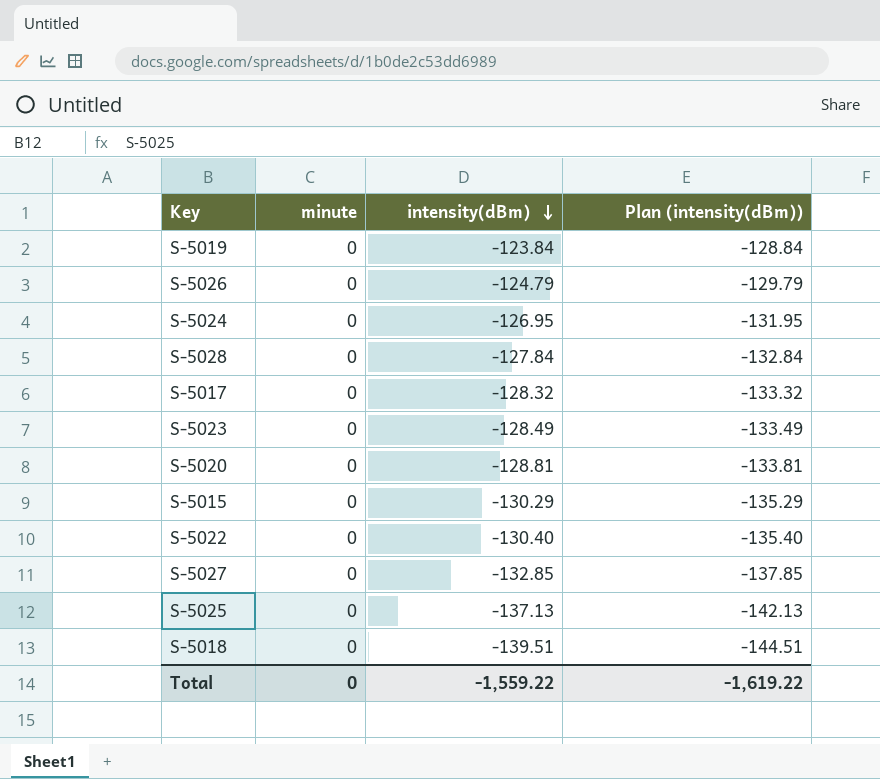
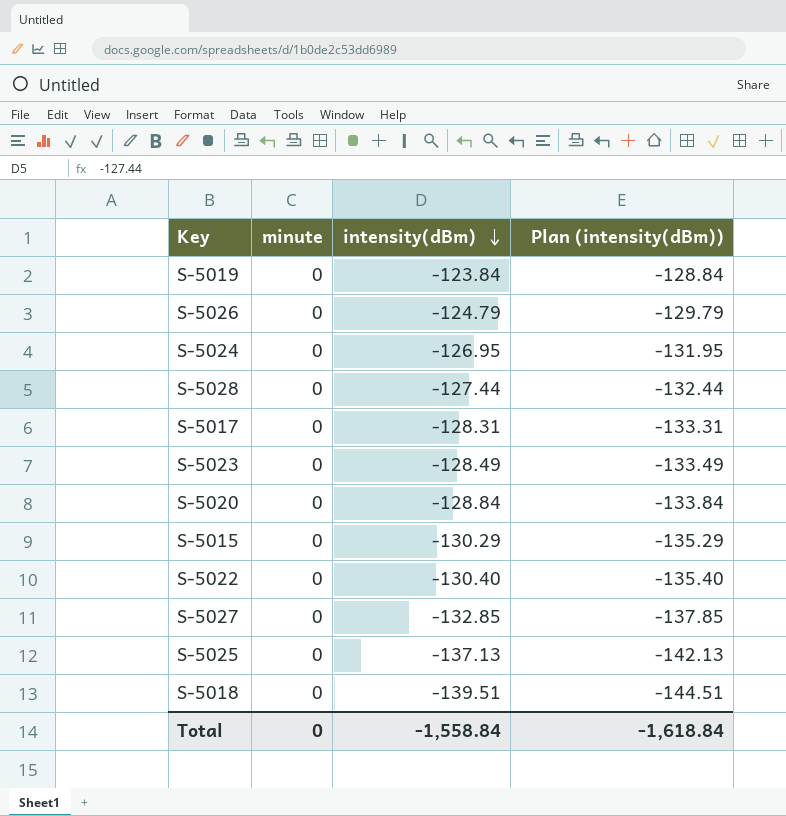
S-5028 | intensity(dBm): -127.84 -> -127.44
S-5028 | Plan (intensity(dBm)): -132.84 -> -132.44
S-5017 | intensity(dBm): -128.32 -> -128.31
S-5017 | Plan (intensity(dBm)): -133.32 -> -133.31
S-5020 | intensity(dBm): -128.81 -> -128.84
S-5020 | Plan (intensity(dBm)): -133.81 -> -133.84
Total | intensity(dBm): -1,559.22 -> -1,558.84
Total | Plan (intensity(dBm)): -1,619.22 -> -1,618.84

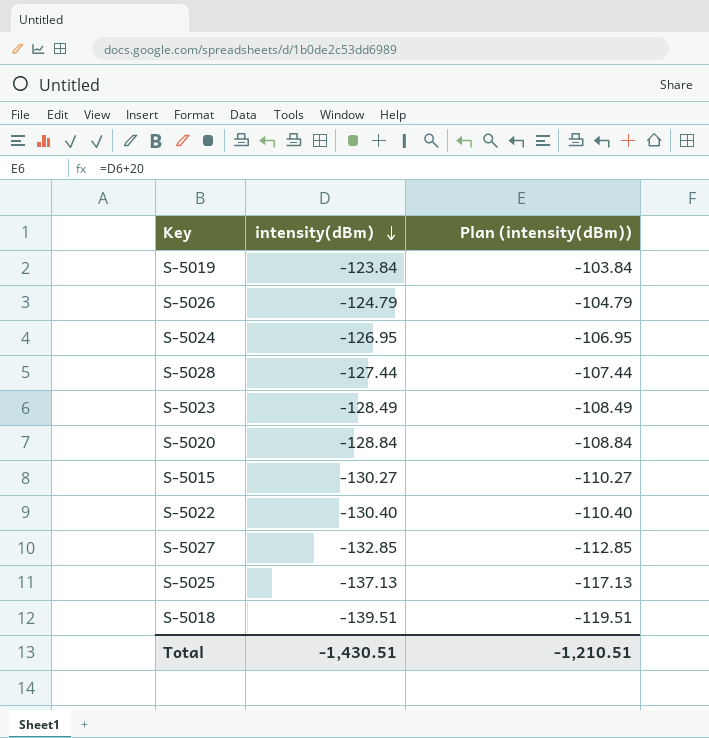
column minute | position: 2 -> none
column Plan (intensity(dBm)) | formula: [intensity(dBm)] - 5 -> [intensity(dBm)] + 20
row S-5017: 0 | -128.31 | -133.31 -> none
S-5015 | intensity(dBm): -130.29 -> -130.27
Total | intensity(dBm): -1,558.84 -> -1,430.51
Total | Plan (intensity(dBm)): -1,618.84 -> -1,210.51

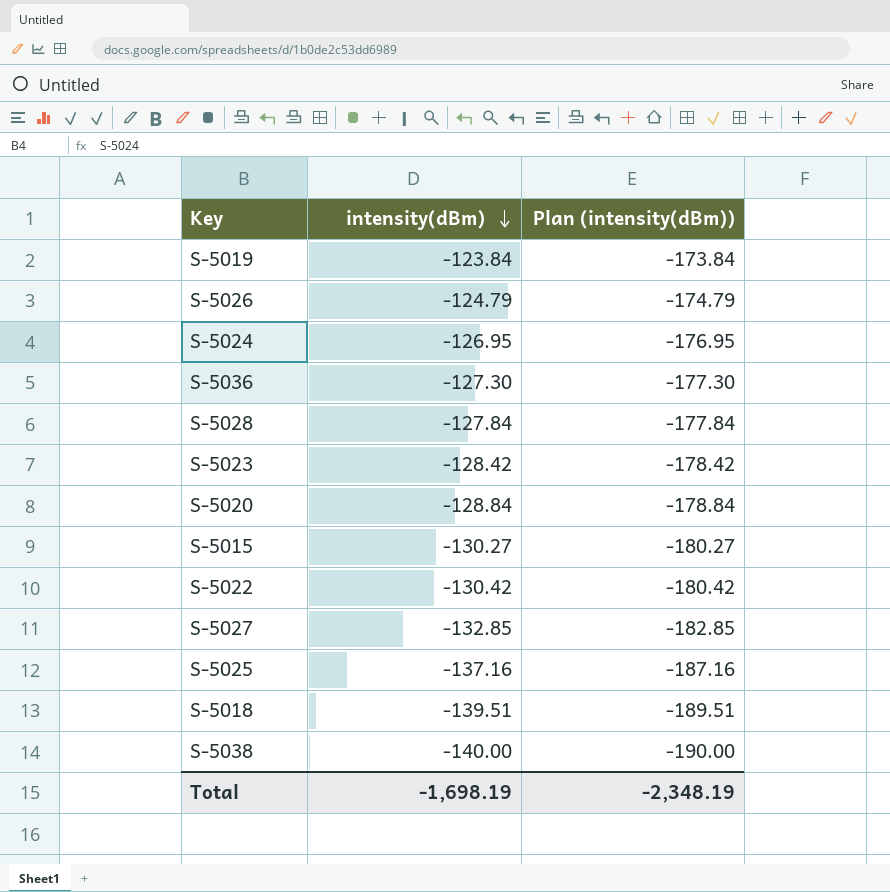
column Plan (intensity(dBm)) | formula: [intensity(dBm)] + 20 -> [intensity(dBm)] - 50
row S-5036: none -> -127.30 | -177.30
S-5028 | intensity(dBm): -127.44 -> -127.84
S-5023 | intensity(dBm): -128.49 -> -128.42
S-5022 | intensity(dBm): -130.40 -> -130.42
S-5025 | intensity(dBm): -137.13 -> -137.16
row S-5038: none -> -140.00 | -190.00
Total | intensity(dBm): -1,430.51 -> -1,698.19
Total | Plan (intensity(dBm)): -1,210.51 -> -2,348.19

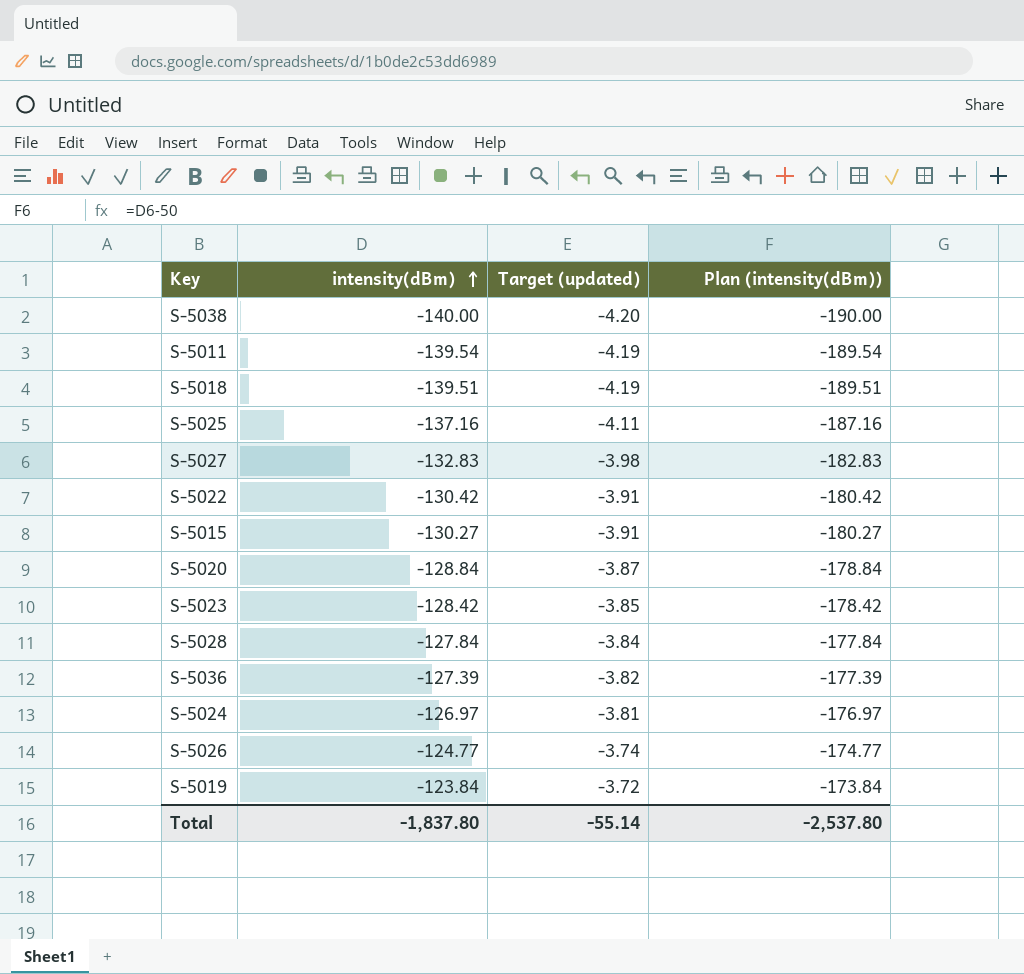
row order: intensity(dBm) descending -> intensity(dBm) ascending
column Target (updated) | formula: none -> [intensity(dBm)] * 0.03
row S-5011: none -> -139.54 | -4.19 | -189.54
S-5027 | intensity(dBm): -132.85 -> -132.83
S-5027 | Plan (intensity(dBm)): -182.85 -> -182.83
S-5036 | intensity(dBm): -127.30 -> -127.39
S-5036 | Plan (intensity(dBm)): -177.30 -> -177.39
S-5024 | intensity(dBm): -126.95 -> -126.97
S-5024 | Plan (intensity(dBm)): -176.95 -> -176.97
S-5026 | intensity(dBm): -124.79 -> -124.77
S-5026 | Plan (intensity(dBm)): -174.79 -> -174.77
Total | intensity(dBm): -1,698.19 -> -1,837.80
Total | Plan (intensity(dBm)): -2,348.19 -> -2,537.80

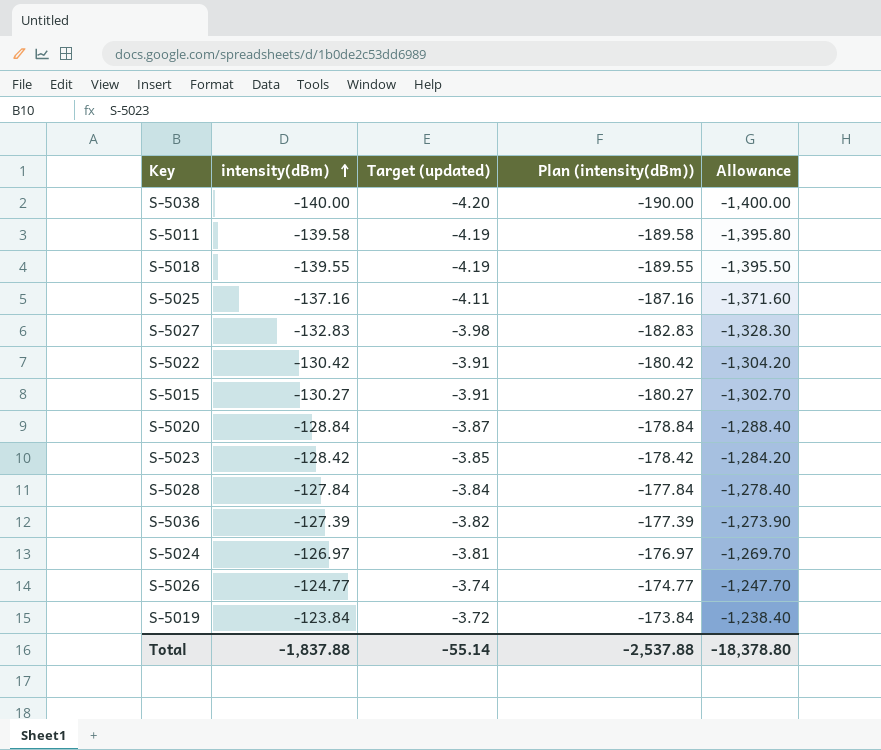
column Allowance | formula: none -> [intensity(dBm)] * 10
S-5011 | intensity(dBm): -139.54 -> -139.58
S-5011 | Plan (intensity(dBm)): -189.54 -> -189.58
S-5018 | intensity(dBm): -139.51 -> -139.55
S-5018 | Plan (intensity(dBm)): -189.51 -> -189.55
Total | intensity(dBm): -1,837.80 -> -1,837.88
Total | Plan (intensity(dBm)): -2,537.80 -> -2,537.88

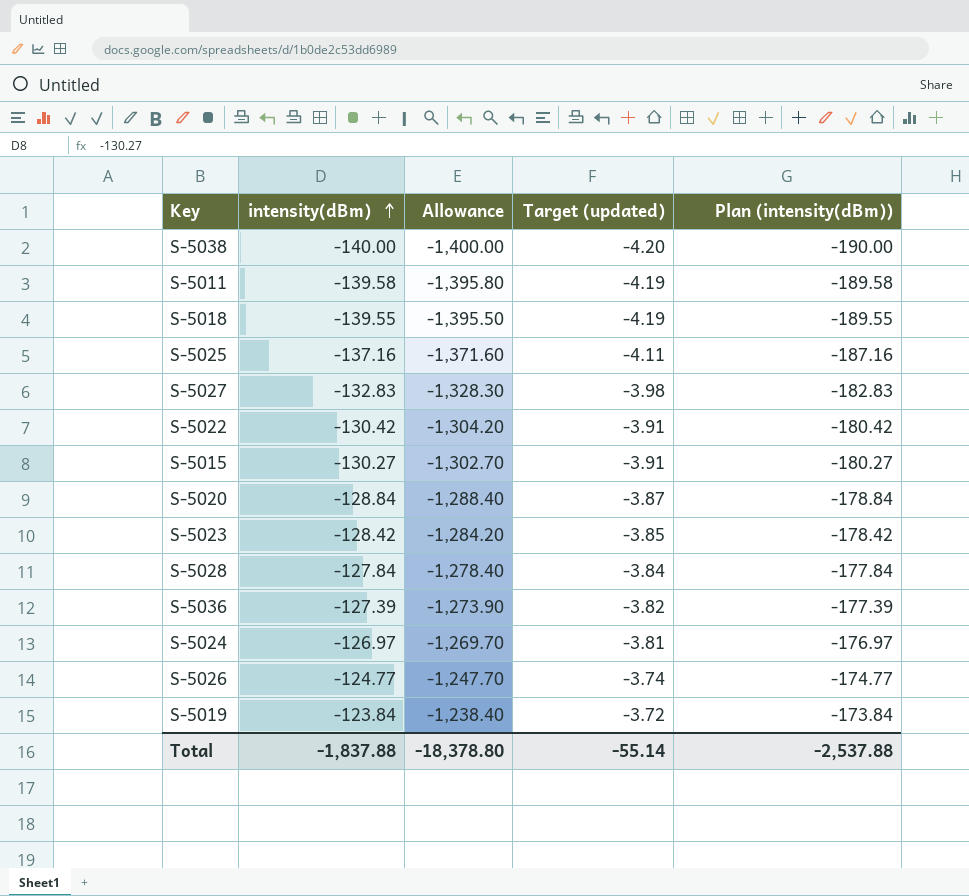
column Allowance | position: 5 -> 3

